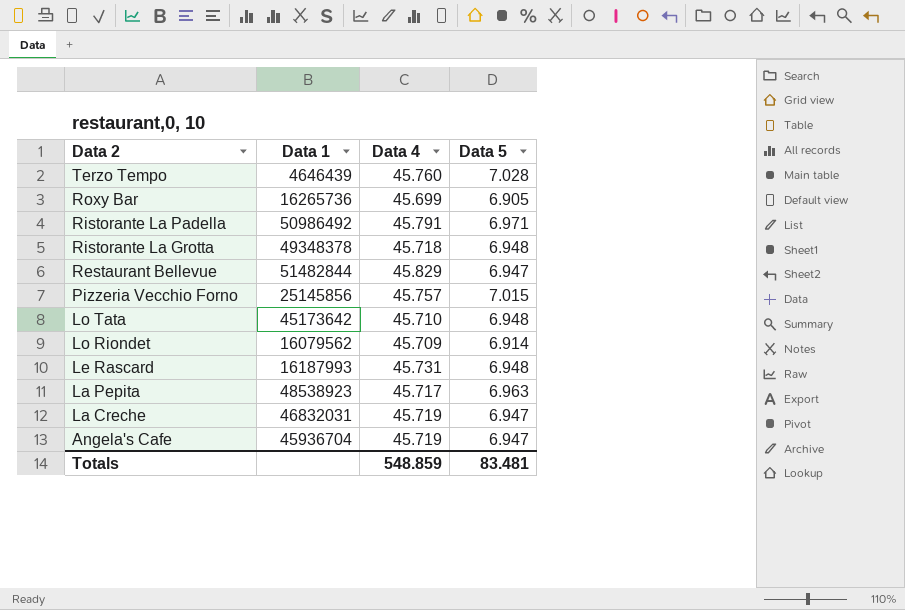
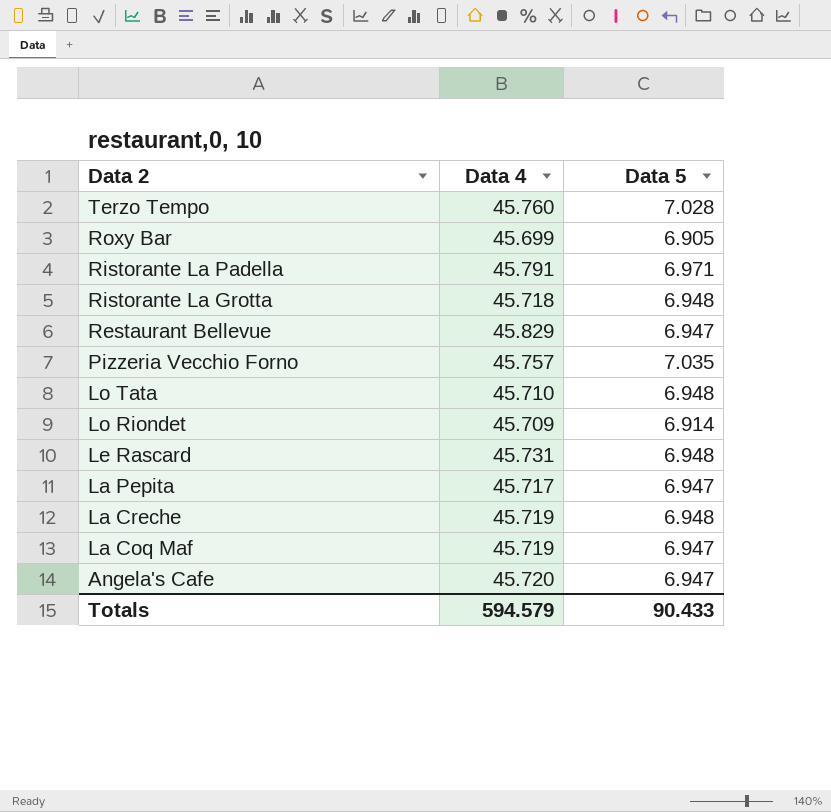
column Data 1 | position: 2 -> none
Pizzeria Vecchio Forno | Data 5: 7.015 -> 7.035
La Pepita | Data 5: 6.963 -> 6.947
La Creche | Data 5: 6.947 -> 6.948
row La Coq Maf: none -> 45.719 | 6.947
Angela's Cafe | Data 4: 45.719 -> 45.720
Totals | Data 4: 548.859 -> 594.579
Totals | Data 5: 83.481 -> 90.433

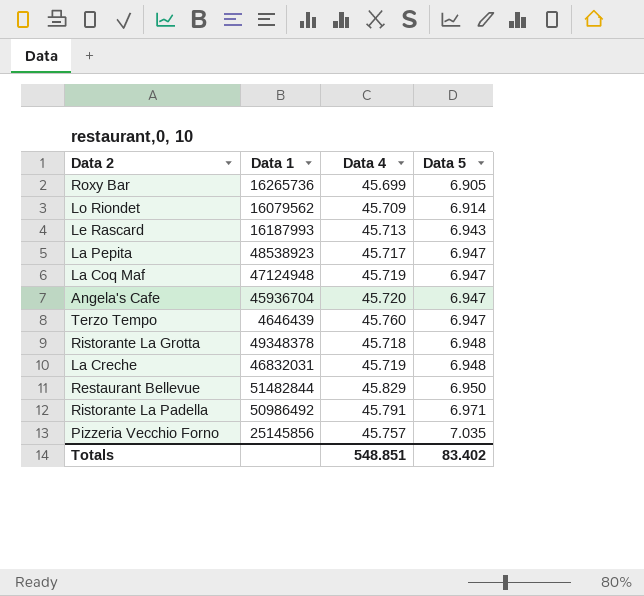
row order: Data 2 descending -> Data 5 ascending
column Data 1 | position: none -> 2
row Lo Tata: 45.710 | 6.948 -> none
Le Rascard | Data 4: 45.731 -> 45.713
Le Rascard | Data 5: 6.948 -> 6.943
Terzo Tempo | Data 5: 7.028 -> 6.947
Restaurant Bellevue | Data 5: 6.947 -> 6.950
Totals | Data 4: 594.579 -> 548.851
Totals | Data 5: 90.433 -> 83.402

